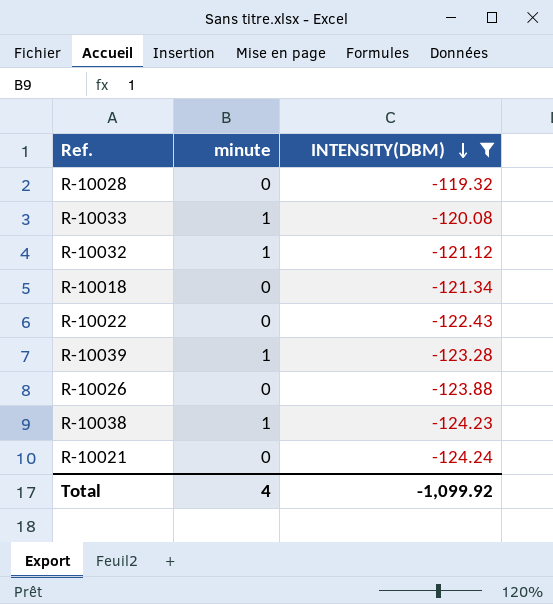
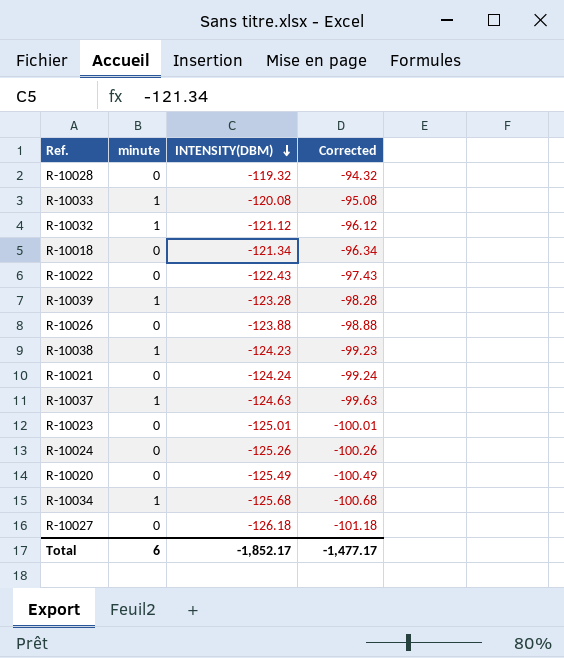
filter: INTENSITY(DBM) >= -124.24 -> none
column Corrected | formula: none -> [INTENSITY(DBM)] + 25
Total | minute: 4 -> 6
Total | INTENSITY(DBM): -1,099.92 -> -1,852.17

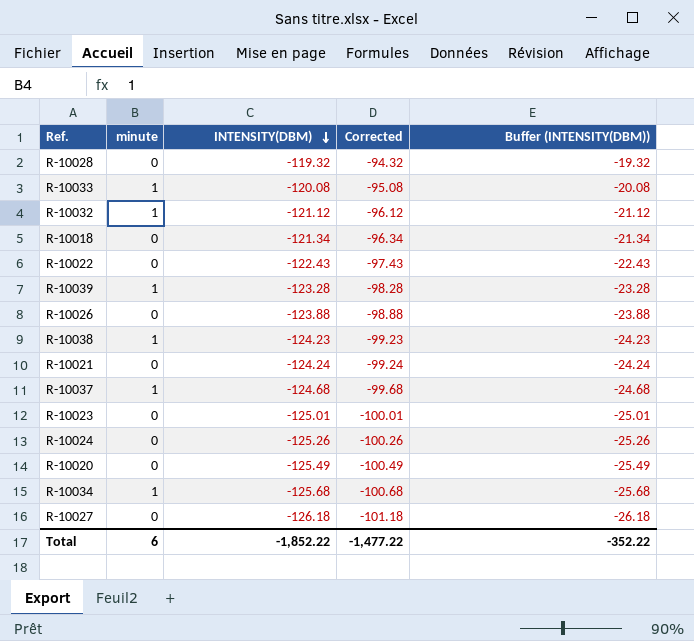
column Buffer (INTENSITY(DBM)) | formula: none -> [INTENSITY(DBM)] + 100
R-10037 | INTENSITY(DBM): -124.63 -> -124.68
R-10037 | Corrected: -99.63 -> -99.68
Total | INTENSITY(DBM): -1,852.17 -> -1,852.22
Total | Corrected: -1,477.17 -> -1,477.22

